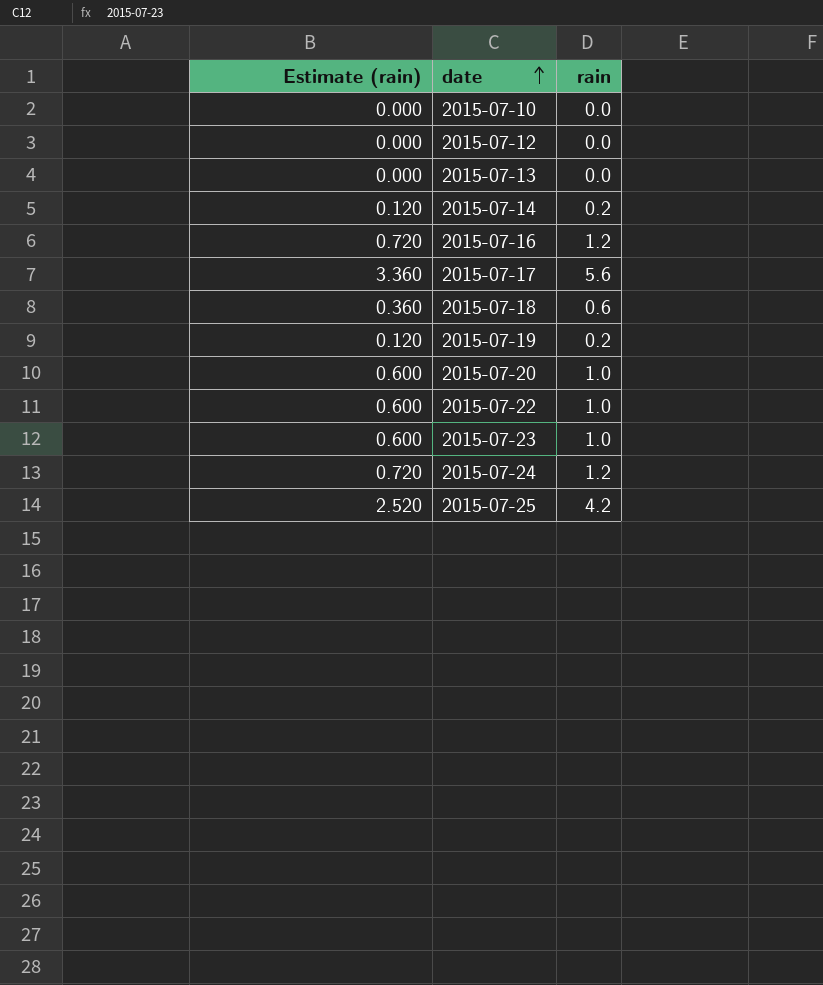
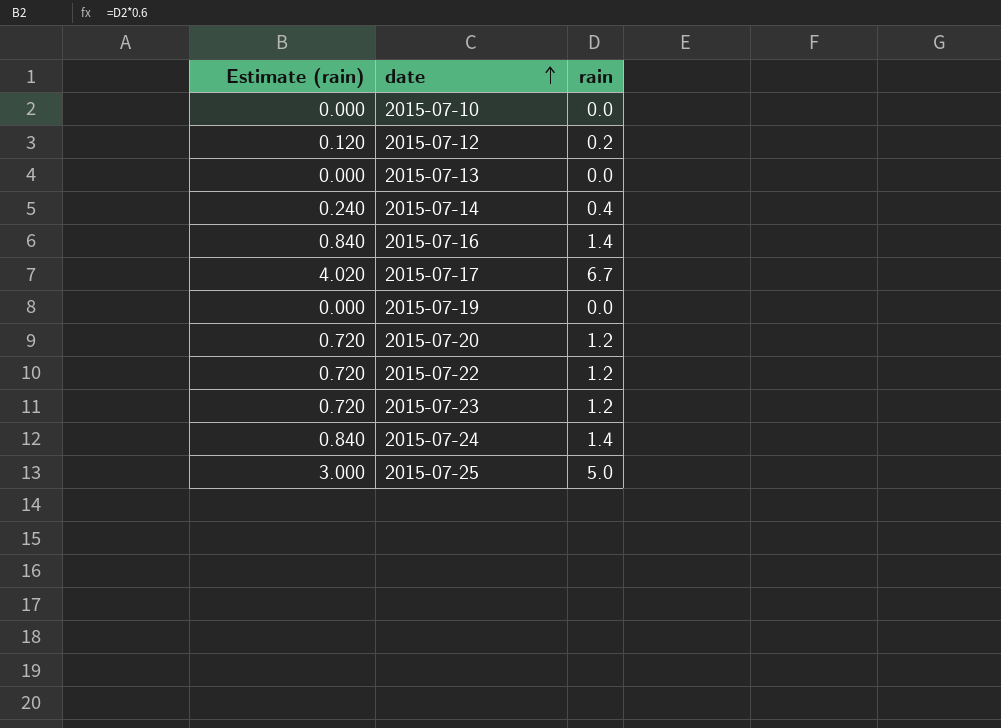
row 2015-07-18: 0.360 | 0.6 -> none
2015-07-12 | Estimate (rain): 0.000 -> 0.120
2015-07-12 | rain: 0.0 -> 0.2
2015-07-14 | Estimate (rain): 0.120 -> 0.240
2015-07-14 | rain: 0.2 -> 0.4
2015-07-16 | Estimate (rain): 0.720 -> 0.840
2015-07-16 | rain: 1.2 -> 1.4
2015-07-17 | Estimate (rain): 3.360 -> 4.020
2015-07-17 | rain: 5.6 -> 6.7
2015-07-19 | Estimate (rain): 0.120 -> 0.000
2015-07-19 | rain: 0.2 -> 0.0
2015-07-20 | Estimate (rain): 0.600 -> 0.720
2015-07-20 | rain: 1.0 -> 1.2
2015-07-22 | Estimate (rain): 0.600 -> 0.720
2015-07-22 | rain: 1.0 -> 1.2
2015-07-23 | Estimate (rain): 0.600 -> 0.720
2015-07-23 | rain: 1.0 -> 1.2
2015-07-24 | Estimate (rain): 0.720 -> 0.840
2015-07-24 | rain: 1.2 -> 1.4
2015-07-25 | Estimate (rain): 2.520 -> 3.000
2015-07-25 | rain: 4.2 -> 5.0

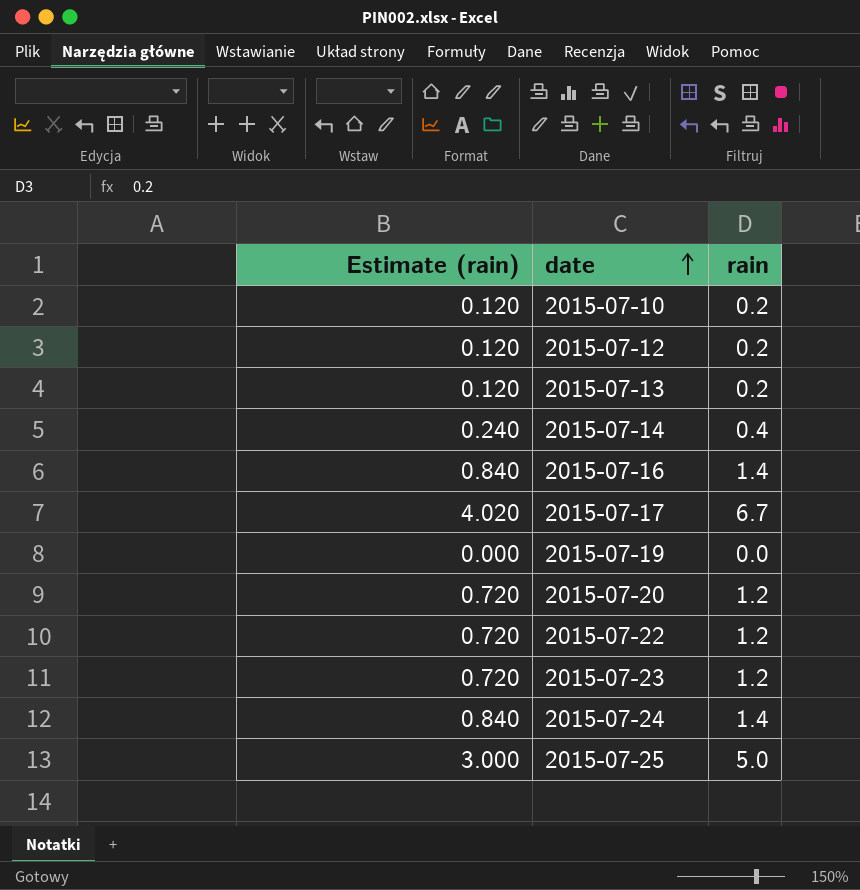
2015-07-10 | Estimate (rain): 0.000 -> 0.120
2015-07-10 | rain: 0.0 -> 0.2
2015-07-13 | Estimate (rain): 0.000 -> 0.120
2015-07-13 | rain: 0.0 -> 0.2

